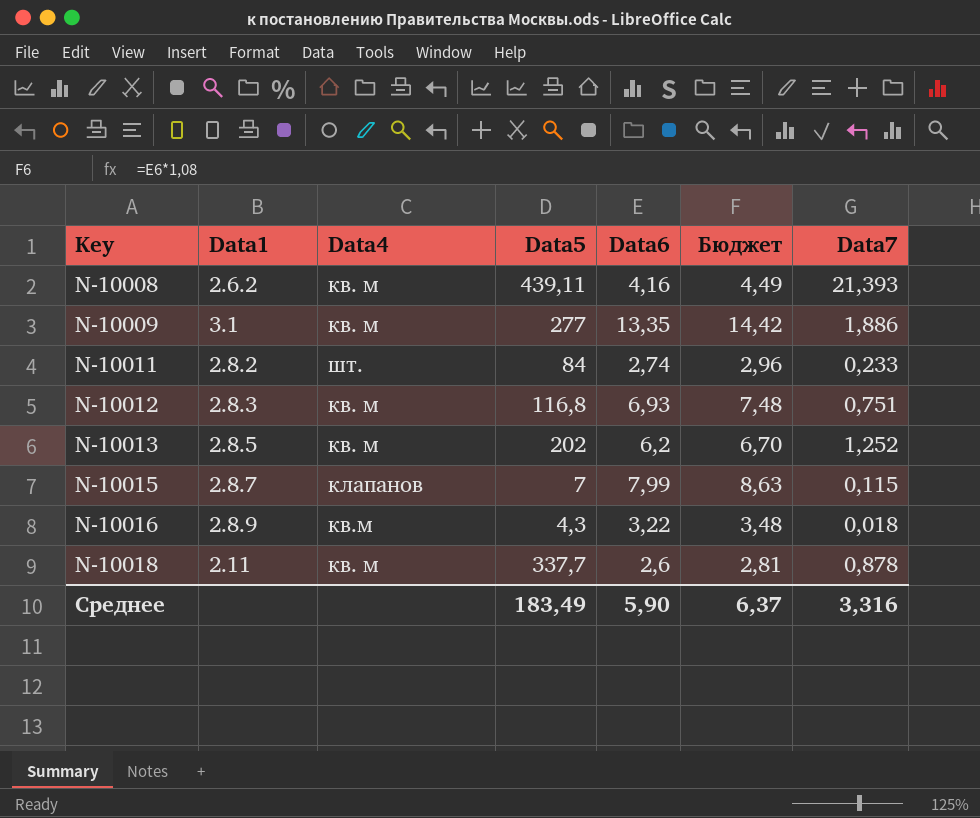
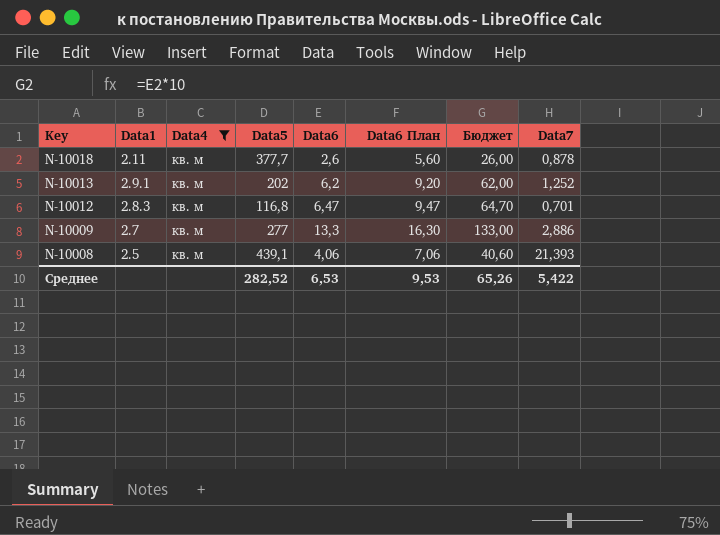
filter: none -> Data4 = кв. м
row order: Key ascending -> Key descending
column Data6 План | formula: none -> [Data6] + 3
column Бюджет | formula: [Data6] * 1,08 -> [Data6] * 10
N-10018 | Data5: 337,7 -> 377,7
N-10013 | Data1: 2.8.5 -> 2.9.1
N-10012 | Data6: 6,93 -> 6,47
N-10012 | Data7: 0,751 -> 0,701
N-10009 | Data1: 3.1 -> 2.7
N-10009 | Data6: 13,35 -> 13,3
N-10009 | Data7: 1,886 -> 2,886
N-10008 | Data1: 2.6.2 -> 2.5
N-10008 | Data5: 439,11 -> 439,1
N-10008 | Data6: 4,16 -> 4,06
Среднее | Data5: 183,49 -> 282,52
Среднее | Data6: 5,90 -> 6,53
Среднее | Бюджет: 6,37 -> 65,26
Среднее | Data7: 3,316 -> 5,422

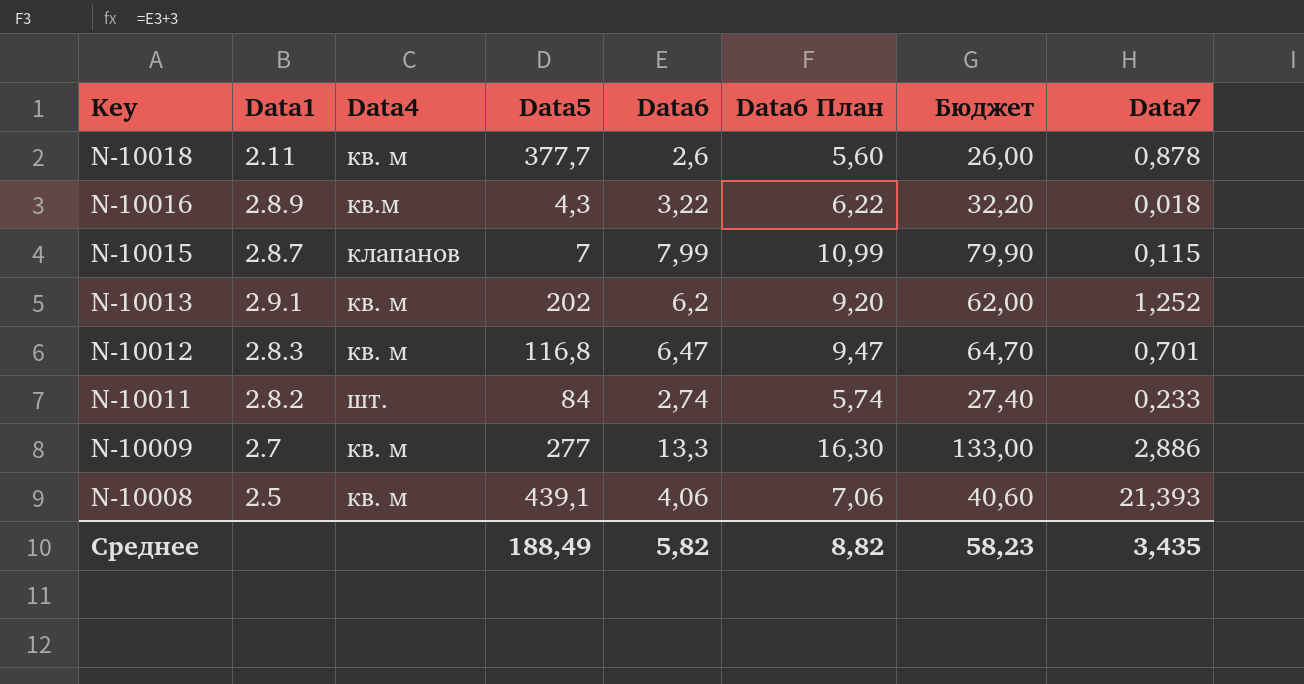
filter: Data4 = кв. м -> none
Среднее | Data5: 282,52 -> 188,49
Среднее | Data6: 6,53 -> 5,82
Среднее | Data6 План: 9,53 -> 8,82
Среднее | Бюджет: 65,26 -> 58,23
Среднее | Data7: 5,422 -> 3,435

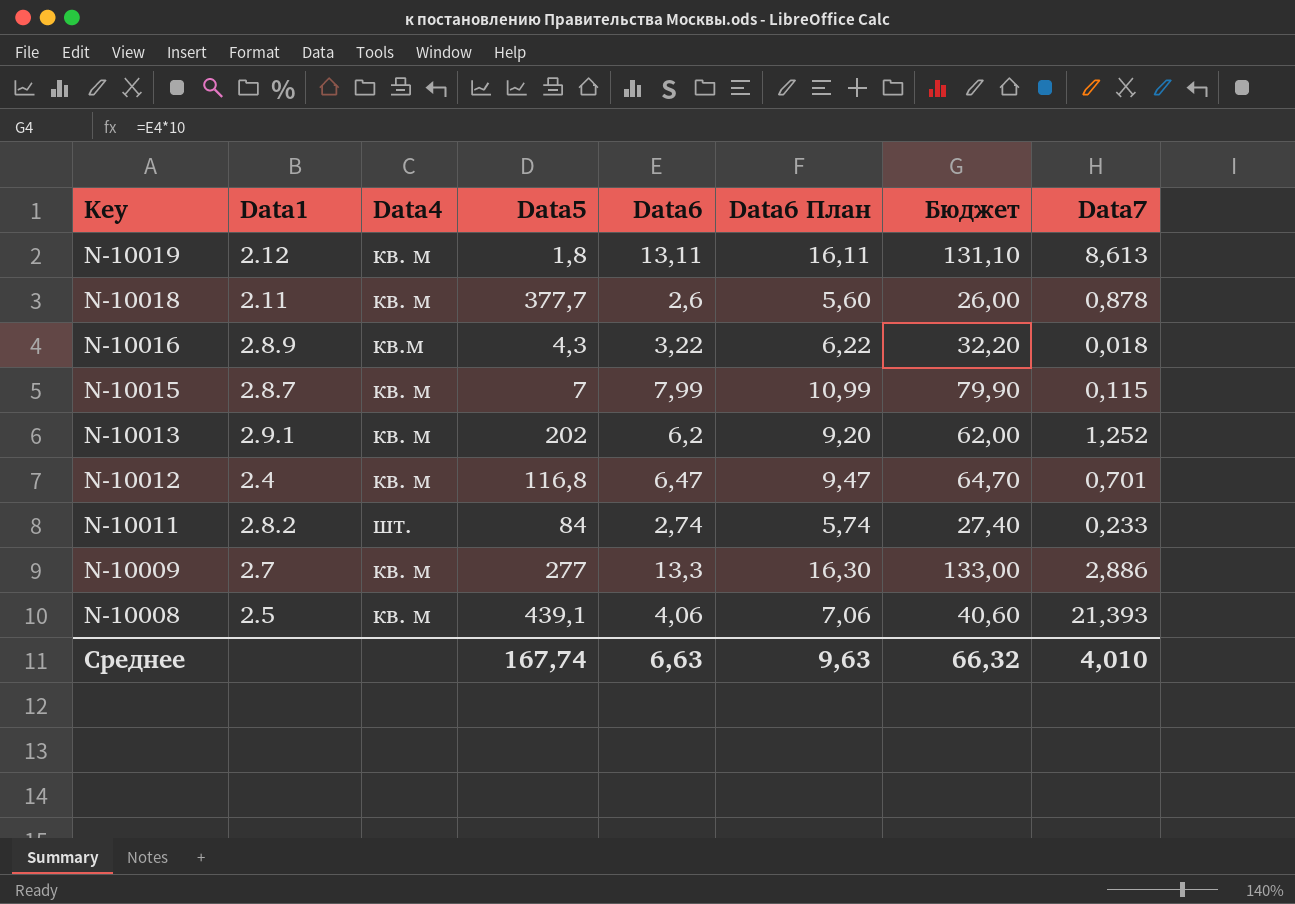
row N-10019: none -> 2.12 | кв. м | 1,8 | 13,11 | 16,11 | 131,10 | 8,613
N-10015 | Data4: клапанов -> кв. м
N-10012 | Data1: 2.8.3 -> 2.4
Среднее | Data5: 188,49 -> 167,74
Среднее | Data6: 5,82 -> 6,63
Среднее | Data6 План: 8,82 -> 9,63
Среднее | Бюджет: 58,23 -> 66,32
Среднее | Data7: 3,435 -> 4,010

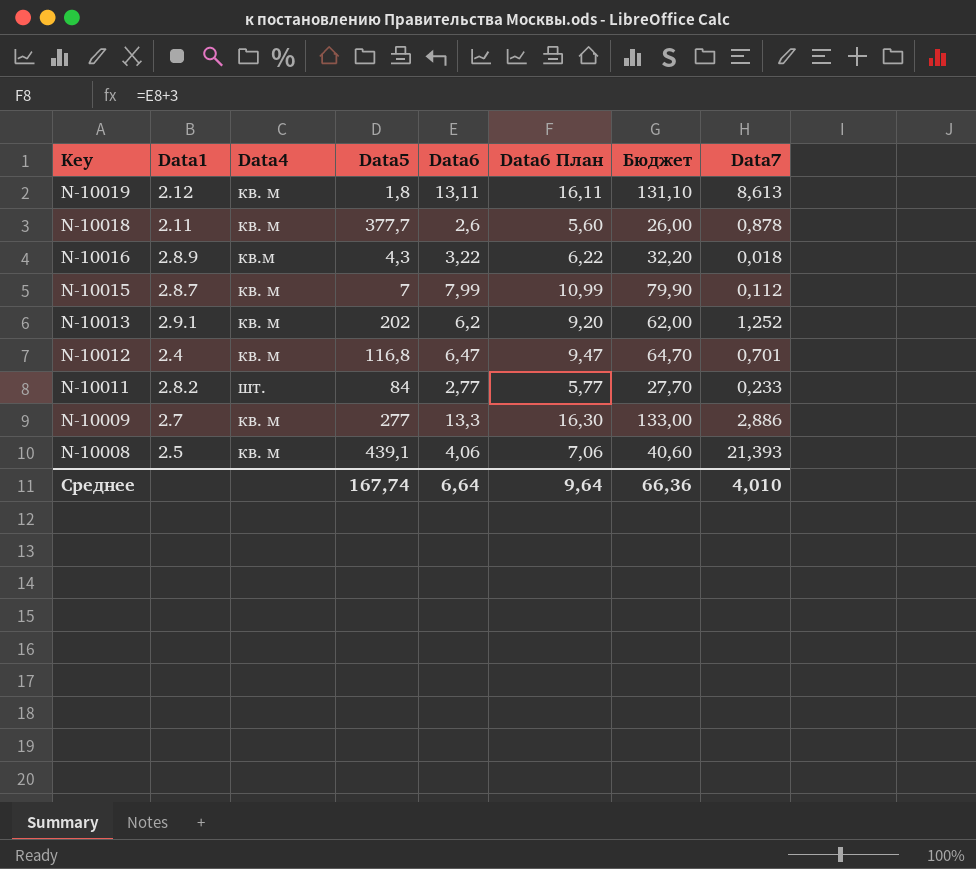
N-10015 | Data7: 0,115 -> 0,112
N-10011 | Data6: 2,74 -> 2,77
N-10011 | Data6 План: 5,74 -> 5,77
N-10011 | Бюджет: 27,40 -> 27,70
Среднее | Data6: 6,63 -> 6,64
Среднее | Data6 План: 9,63 -> 9,64
Среднее | Бюджет: 66,32 -> 66,36

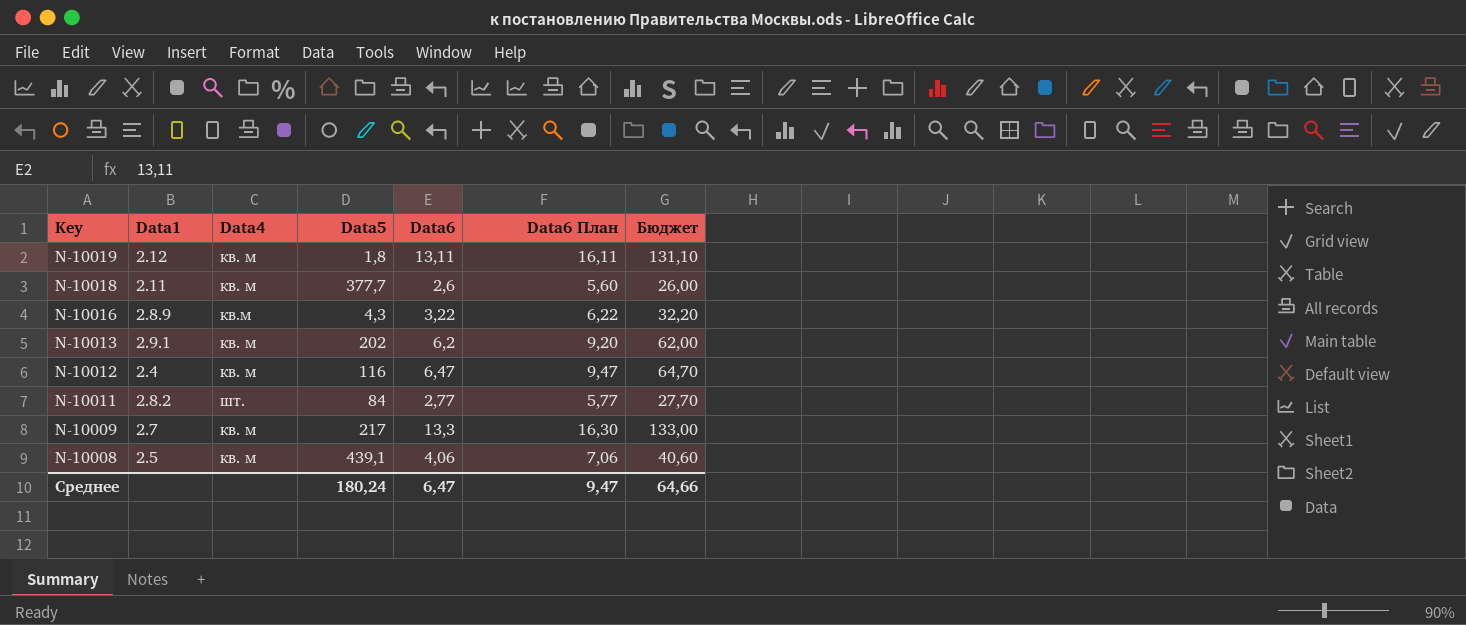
column Data7 | position: 8 -> none
row N-10015: 2.8.7 | кв. м | 7 | 7,99 | 10,99 | 79,90 | 0,112 -> none
N-10012 | Data5: 116,8 -> 116
N-10009 | Data5: 277 -> 217
Среднее | Data5: 167,74 -> 180,24
Среднее | Data6: 6,64 -> 6,47
Среднее | Data6 План: 9,64 -> 9,47
Среднее | Бюджет: 66,36 -> 64,66

